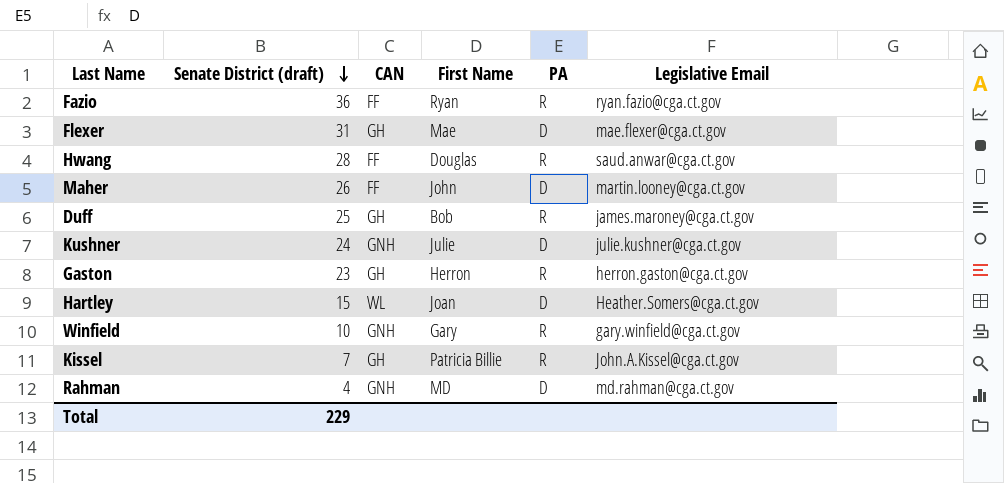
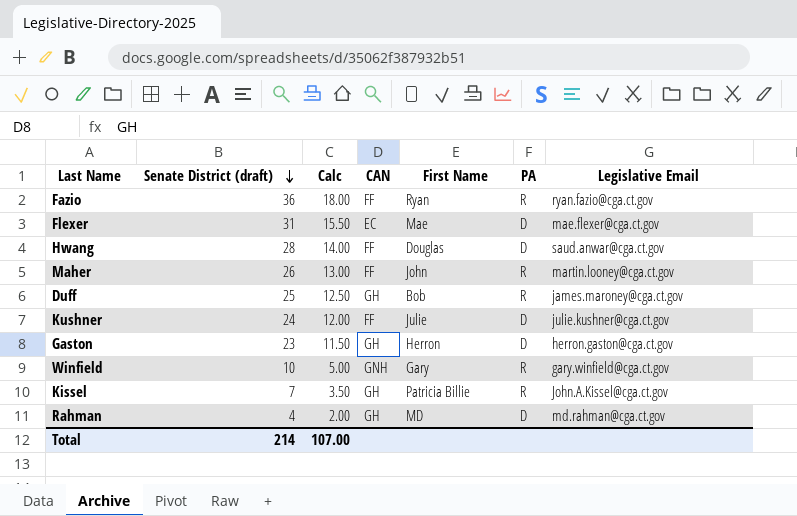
column Calc | formula: none -> [Senate District (draft)] * 0.5
row Hartley: 15 | WL | Joan | D | Heather.Somers@cga.ct.gov -> none
Flexer | CAN: GH -> EC
Hwang | PA: R -> D
Maher | PA: D -> R
Kushner | CAN: GNH -> FF
Gaston | PA: R -> D
Rahman | CAN: GNH -> GH
Total | Senate District (draft): 229 -> 214

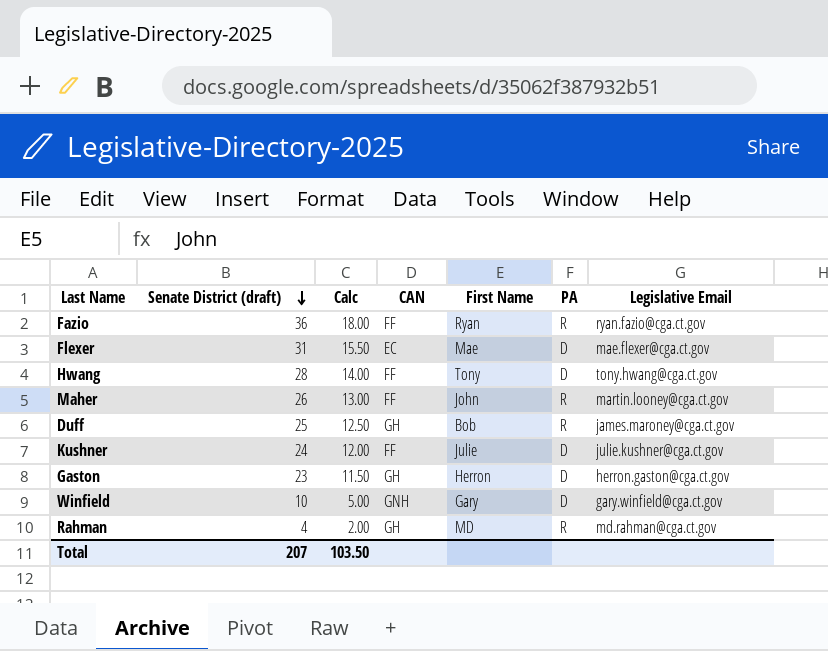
row Kissel: 7 | 3.50 | GH | Patricia Billie | R | John.A.Kissel@cga.ct.gov -> none
Hwang | First Name: Douglas -> Tony
Hwang | Legislative Email: saud.anwar@cga.ct.gov -> tony.hwang@cga.ct.gov
Winfield | PA: R -> D
Rahman | PA: D -> R
Total | Senate District (draft): 214 -> 207
Total | Calc: 107.00 -> 103.50

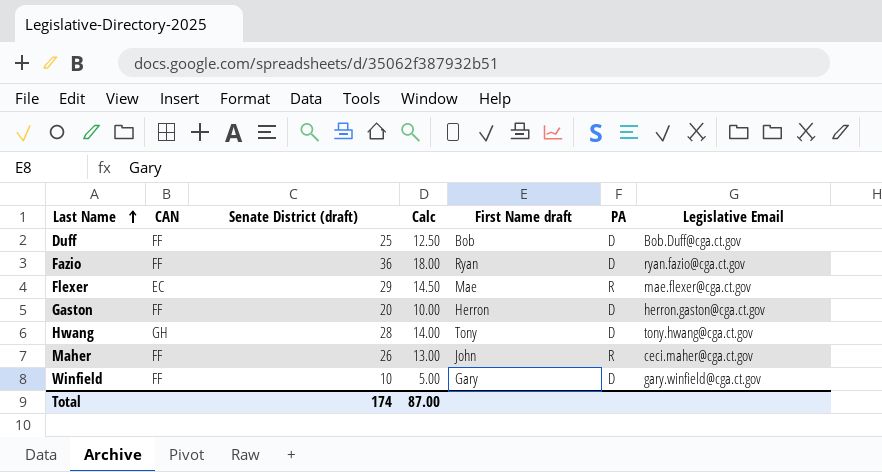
row order: Senate District (draft) descending -> Last Name ascending
column CAN | position: 4 -> 2
column name: First Name -> First Name draft
row Kushner: 24 | 12.00 | FF | Julie | D | julie.kushner@cga.ct.gov -> none
row Rahman: 4 | 2.00 | GH | MD | R | md.rahman@cga.ct.gov -> none
Duff | CAN: GH -> FF
Duff | PA: R -> D
Duff | Legislative Email: james.maroney@cga.ct.gov -> Bob.Duff@cga.ct.gov
Fazio | PA: R -> D
Flexer | Senate District (draft): 31 -> 29
Flexer | Calc: 15.50 -> 14.50
Flexer | PA: D -> R
Gaston | CAN: GH -> FF
Gaston | Senate District (draft): 23 -> 20
Gaston | Calc: 11.50 -> 10.00
Hwang | CAN: FF -> GH
Maher | Legislative Email: martin.looney@cga.ct.gov -> ceci.maher@cga.ct.gov
Winfield | CAN: GNH -> FF
Total | Senate District (draft): 207 -> 174
Total | Calc: 103.50 -> 87.00

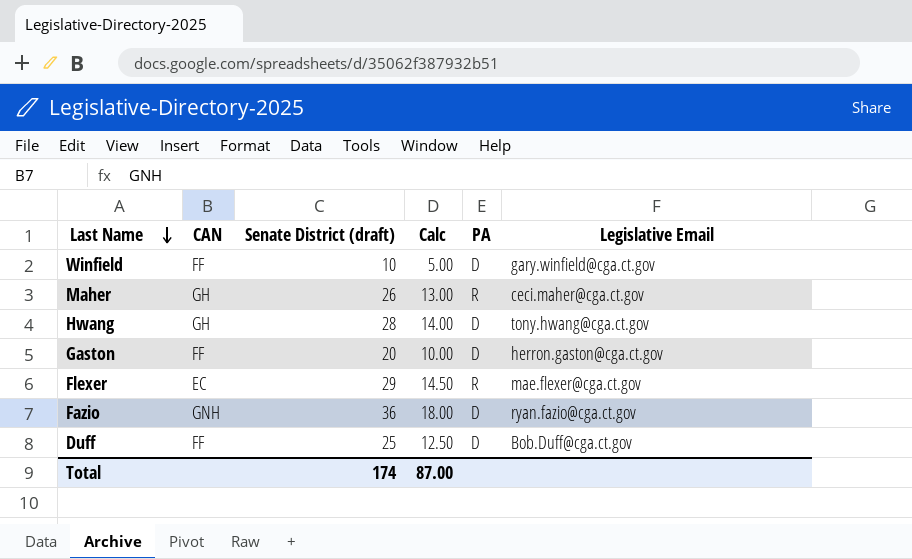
row order: Last Name ascending -> Last Name descending
column First Name draft | position: 5 -> none
Maher | CAN: FF -> GH
Fazio | CAN: FF -> GNH

